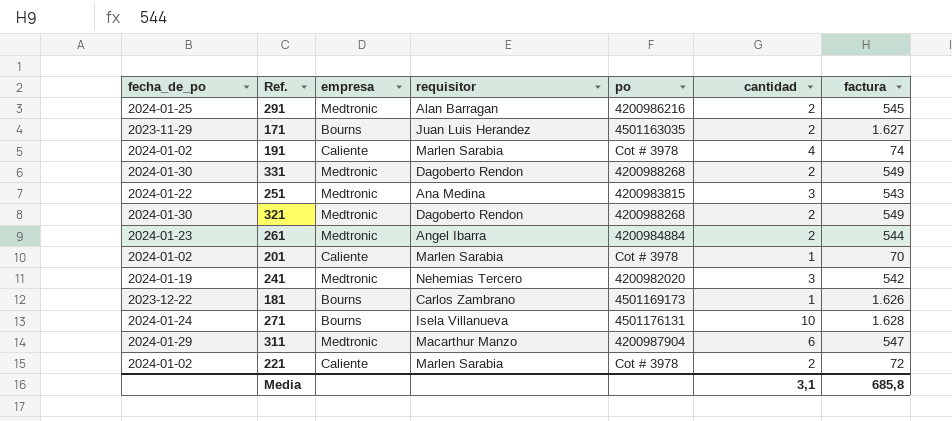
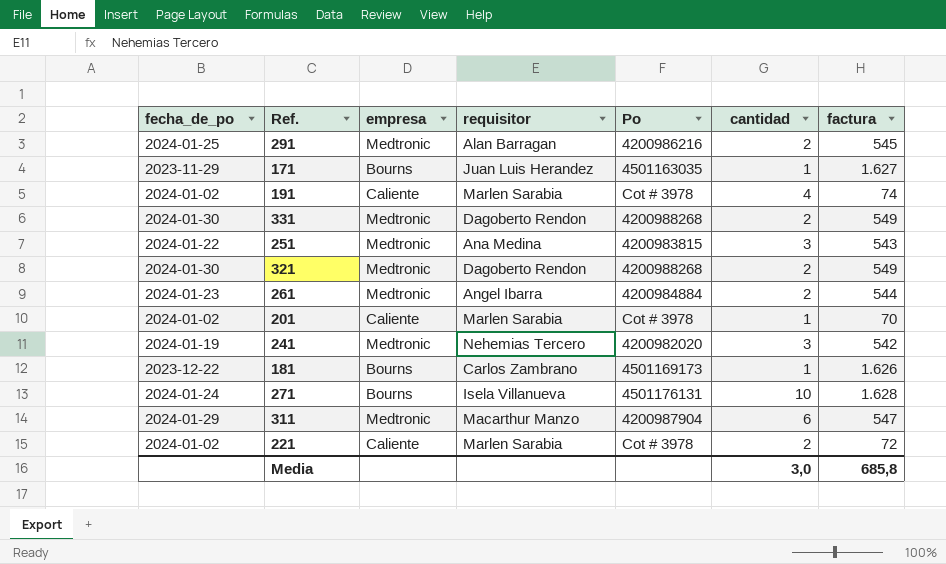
column name: po -> Po
171 | cantidad: 2 -> 1
Media | cantidad: 3,1 -> 3,0

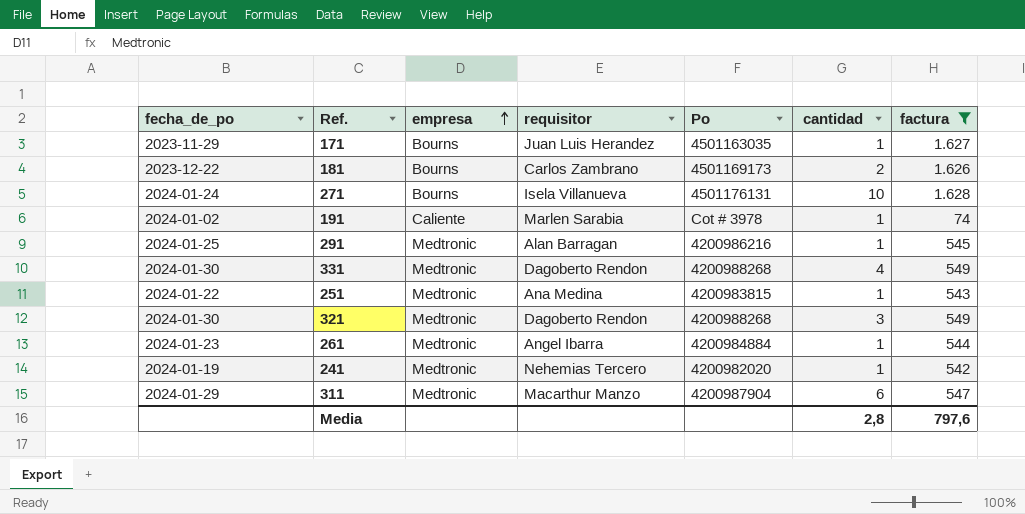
filter: none -> factura >= 74
row order: none -> empresa ascending
181 | cantidad: 1 -> 2
191 | cantidad: 4 -> 1
291 | cantidad: 2 -> 1
331 | cantidad: 2 -> 4
251 | cantidad: 3 -> 1
321 | cantidad: 2 -> 3
261 | cantidad: 2 -> 1
241 | cantidad: 3 -> 1
Media | cantidad: 3,0 -> 2,8
Media | factura: 685,8 -> 797,6

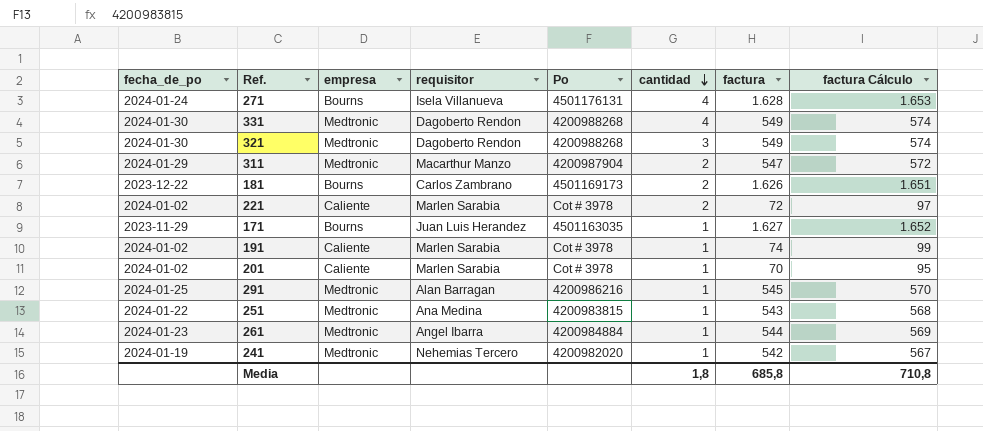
filter: factura >= 74 -> none
row order: empresa ascending -> cantidad descending
column factura Cálculo | formula: none -> [factura] + 25
271 | cantidad: 10 -> 4
311 | cantidad: 6 -> 2
Media | cantidad: 2,8 -> 1,8
Media | factura: 797,6 -> 685,8

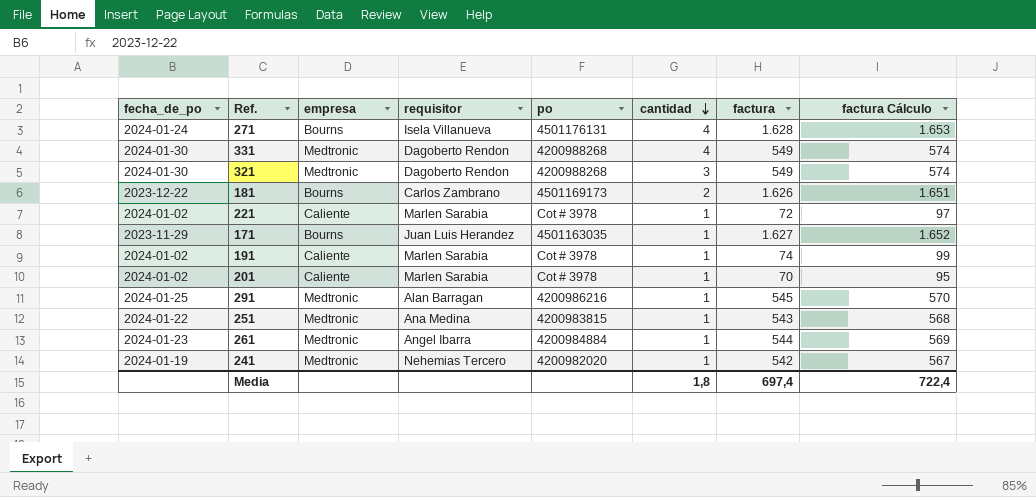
column name: Po -> po
row 311: 2024-01-29 | Medtronic | Macarthur Manzo | 4200987904 | 2 | 547 | 572 -> none
221 | cantidad: 2 -> 1
Media | factura: 685,8 -> 697,4
Media | factura Cálculo: 710,8 -> 722,4

